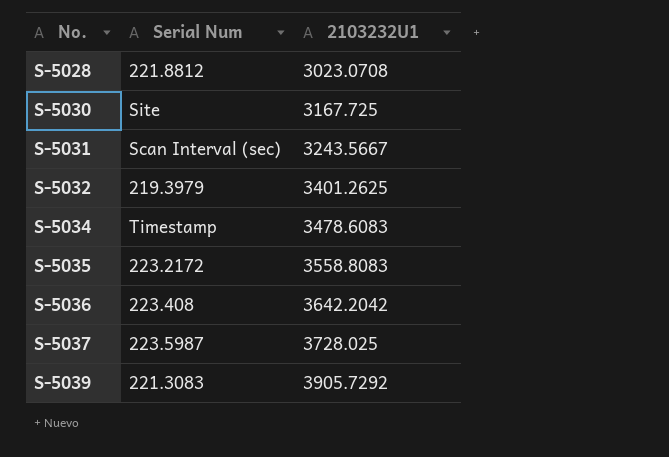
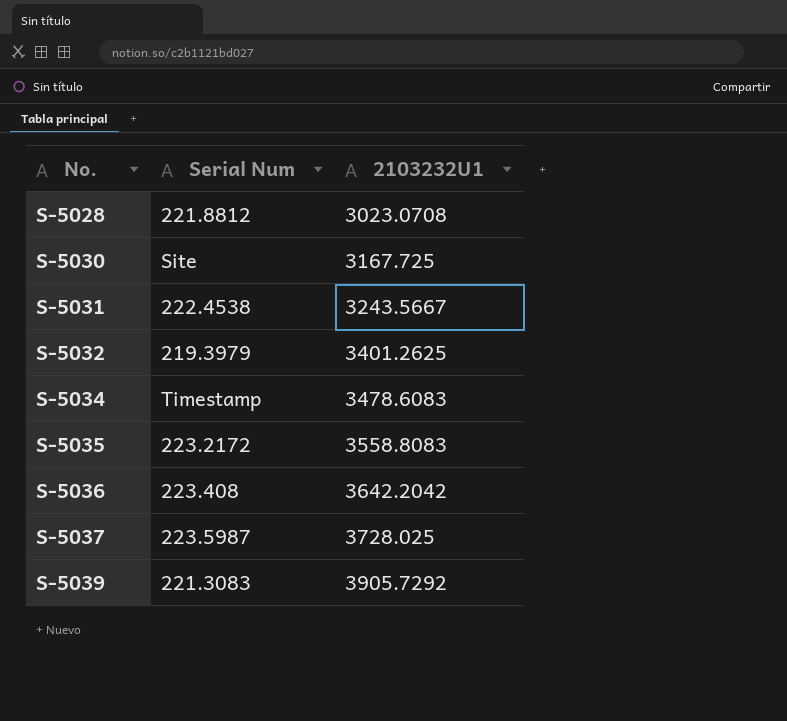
S-5031 | Serial Num: Scan Interval (sec) -> 222.4538

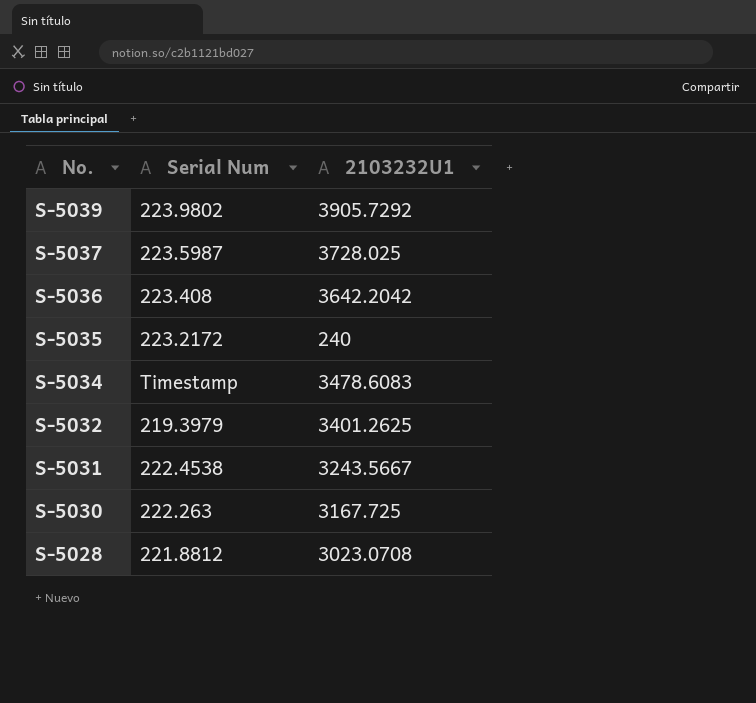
row order: No. ascending -> No. descending
S-5039 | Serial Num: 221.3083 -> 223.9802
S-5035 | 2103232U1: 3558.8083 -> 240
S-5030 | Serial Num: Site -> 222.263

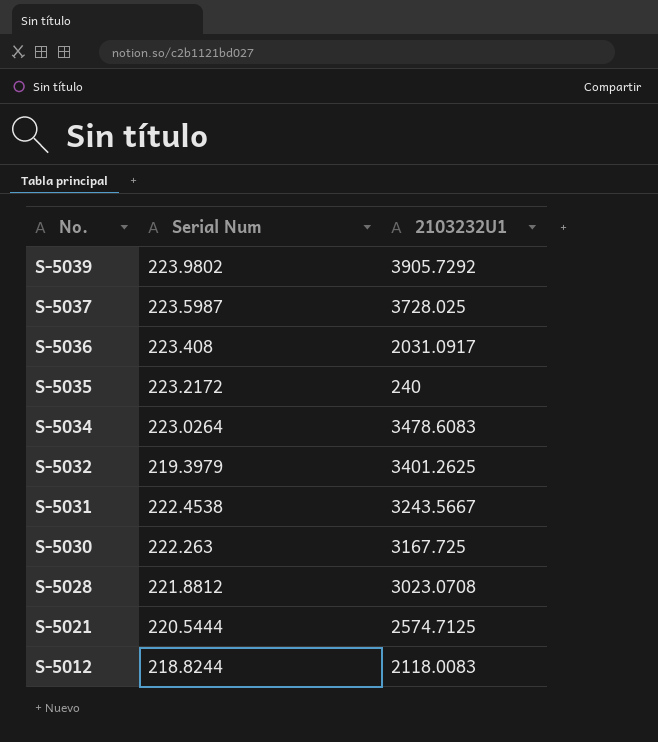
S-5036 | 2103232U1: 3642.2042 -> 2031.0917
S-5034 | Serial Num: Timestamp -> 223.0264
row S-5021: none -> 220.5444 | 2574.7125
row S-5012: none -> 218.8244 | 2118.0083

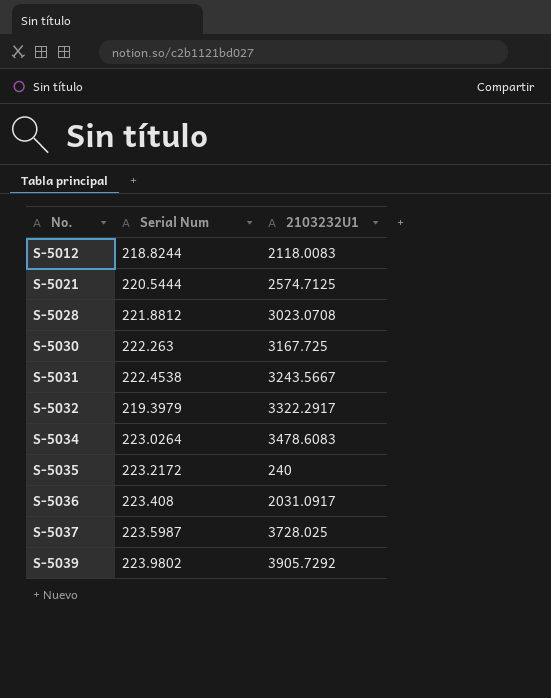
row order: No. descending -> No. ascending
S-5032 | 2103232U1: 3401.2625 -> 3322.2917

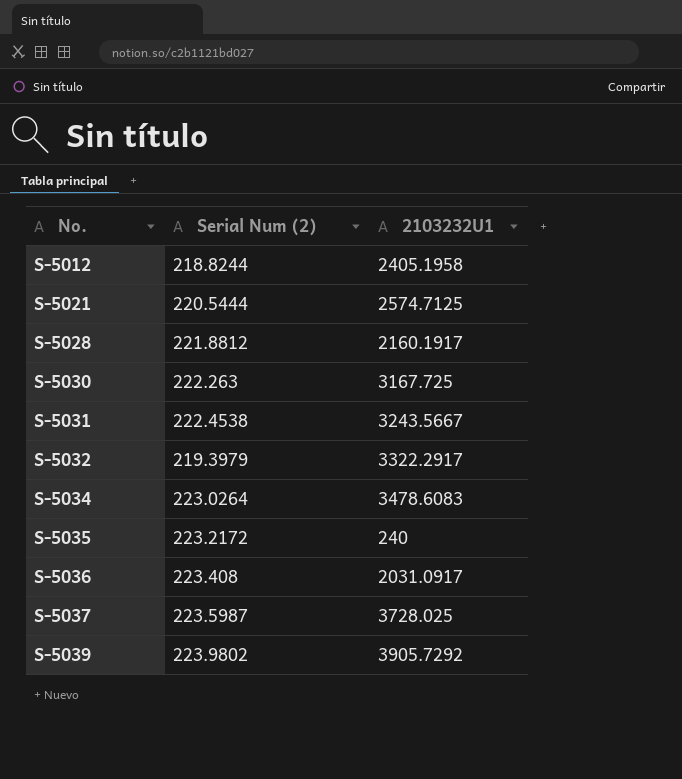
column name: Serial Num -> Serial Num (2)
S-5012 | 2103232U1: 2118.0083 -> 2405.1958
S-5028 | 2103232U1: 3023.0708 -> 2160.1917

